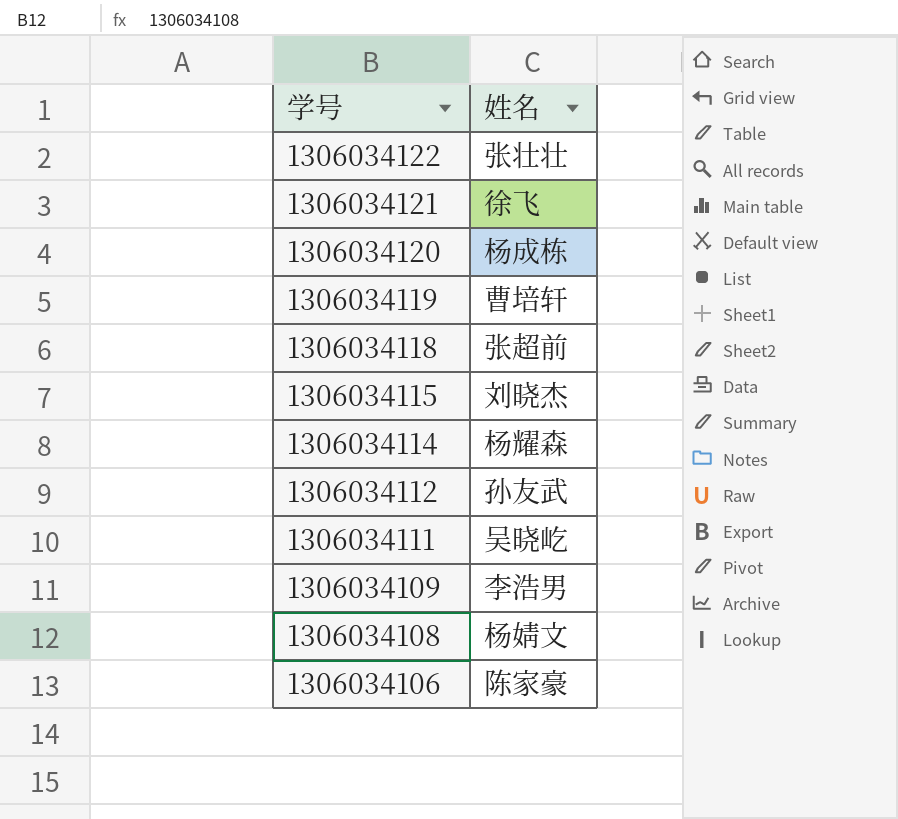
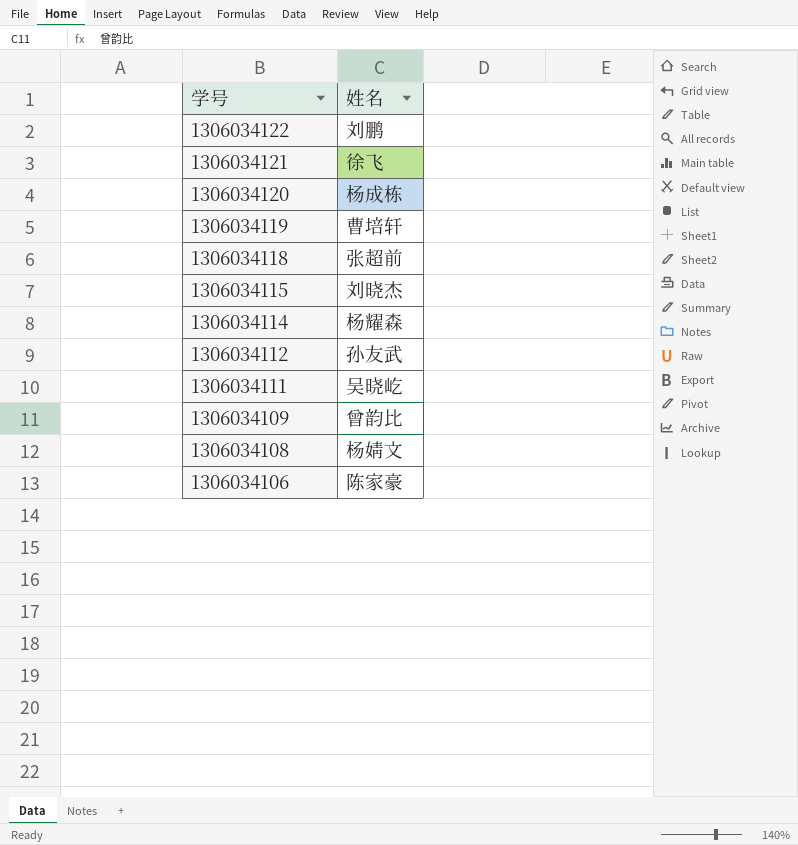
1306034122 | 姓名: 张壮壮 -> 刘鹏
1306034109 | 姓名: 李浩男 -> 曾韵比

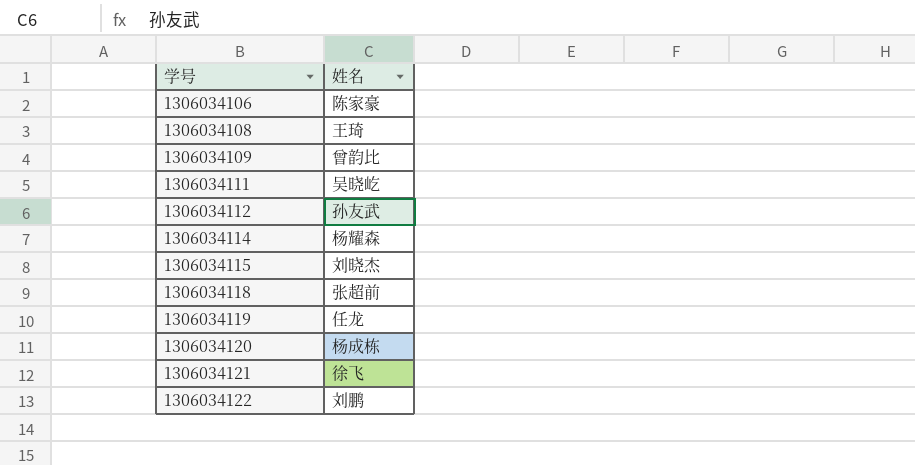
row order: 学号 descending -> 学号 ascending
1306034108 | 姓名: 杨婧文 -> 王琦
1306034119 | 姓名: 曹培轩 -> 任龙

